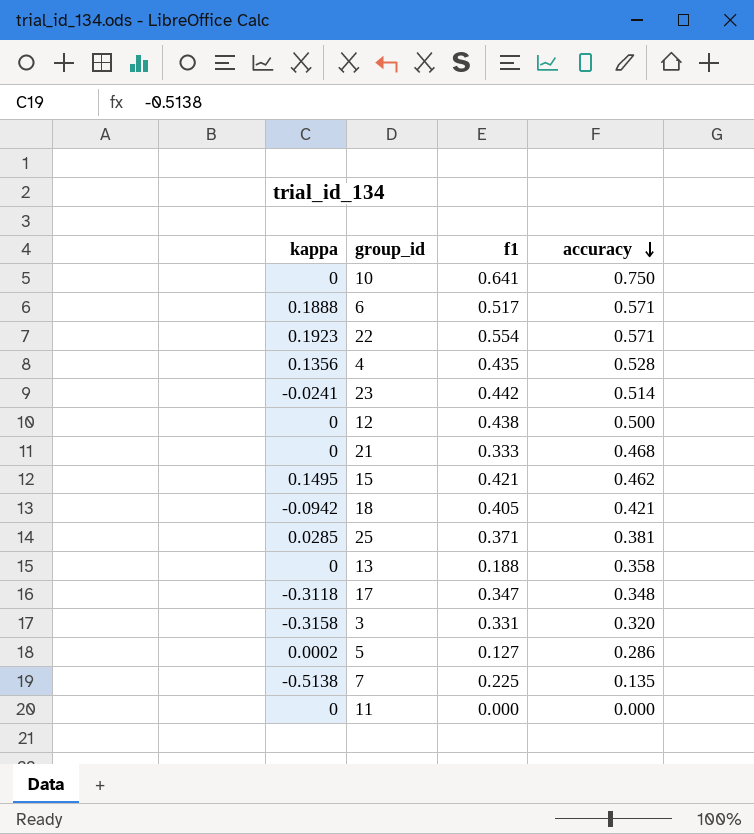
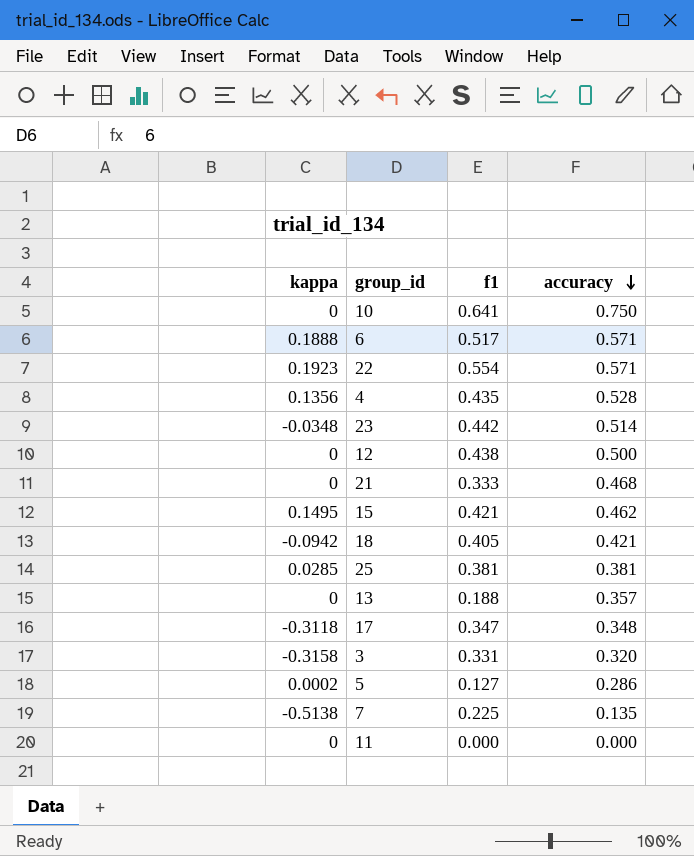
23 | kappa: -0.0241 -> -0.0348
25 | f1: 0.371 -> 0.381
13 | accuracy: 0.358 -> 0.357

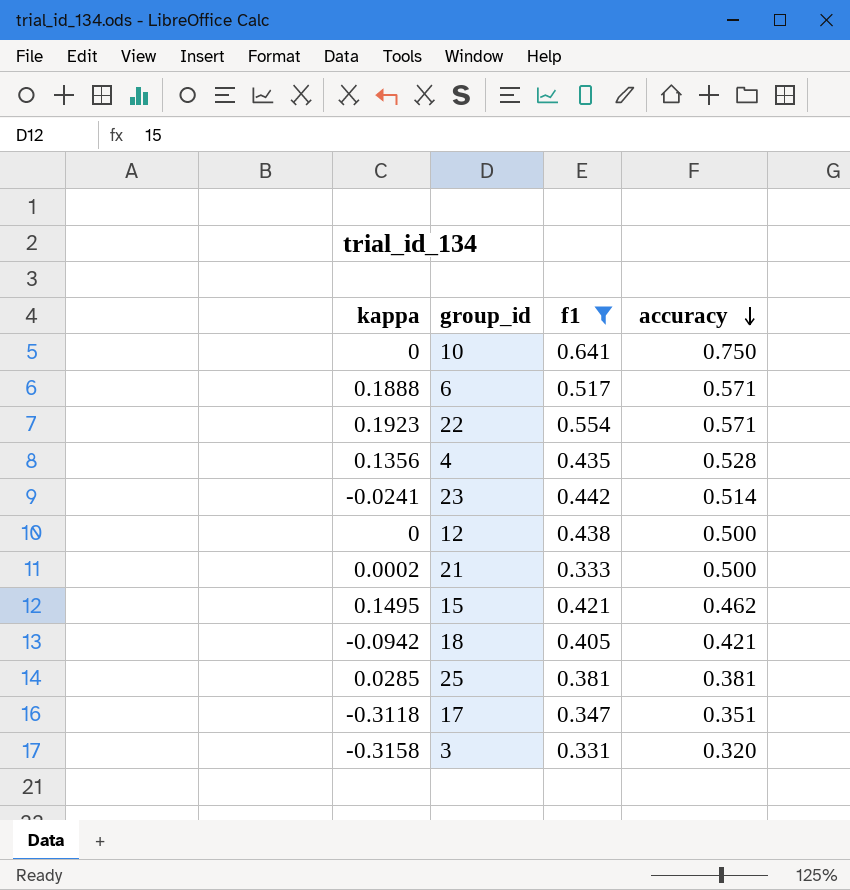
filter: none -> f1 >= 0.331
23 | kappa: -0.0348 -> -0.0241
21 | kappa: 0 -> 0.0002
21 | accuracy: 0.468 -> 0.500
17 | accuracy: 0.348 -> 0.351

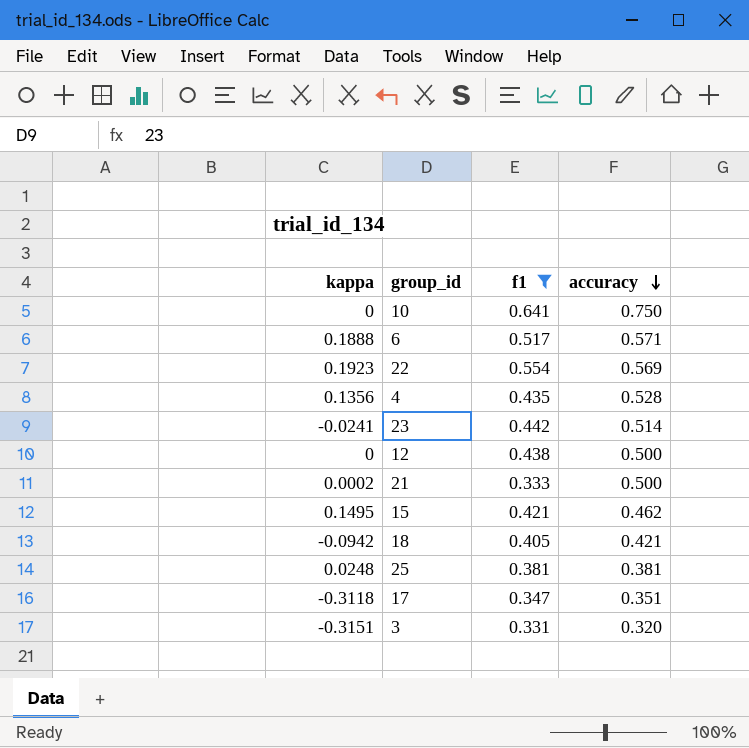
22 | accuracy: 0.571 -> 0.569
25 | kappa: 0.0285 -> 0.0248
3 | kappa: -0.3158 -> -0.3151

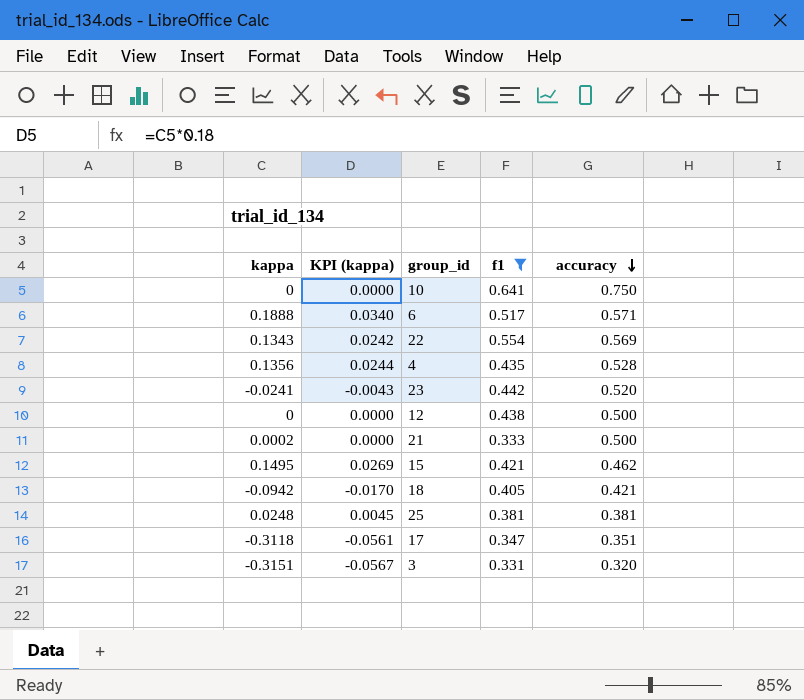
column KPI (kappa) | formula: none -> [kappa] * 0.18
22 | kappa: 0.1923 -> 0.1343
23 | accuracy: 0.514 -> 0.520

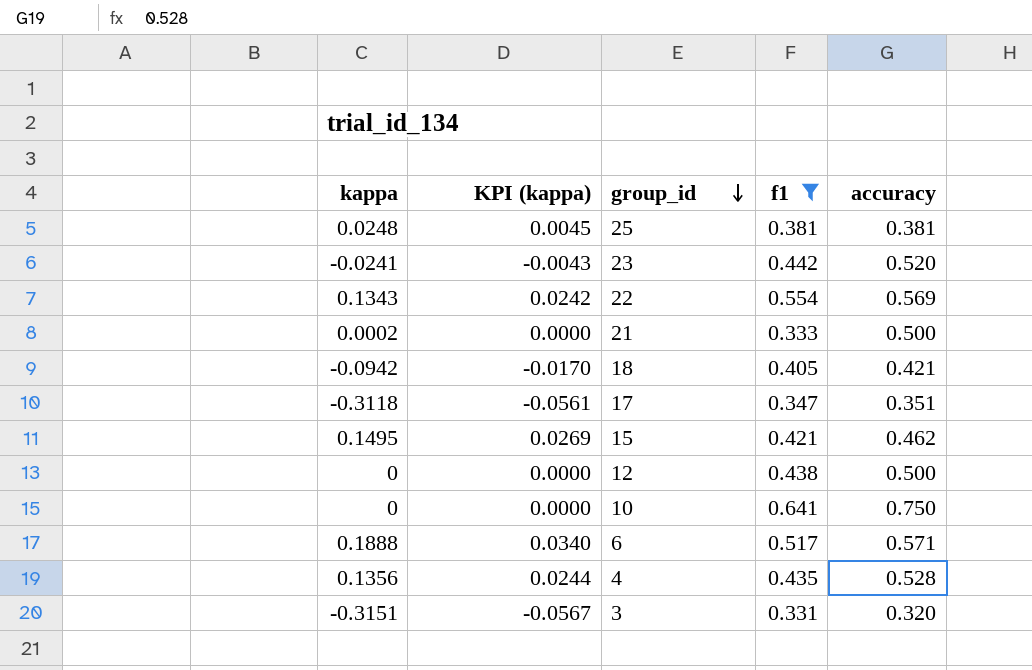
row order: accuracy descending -> group_id descending

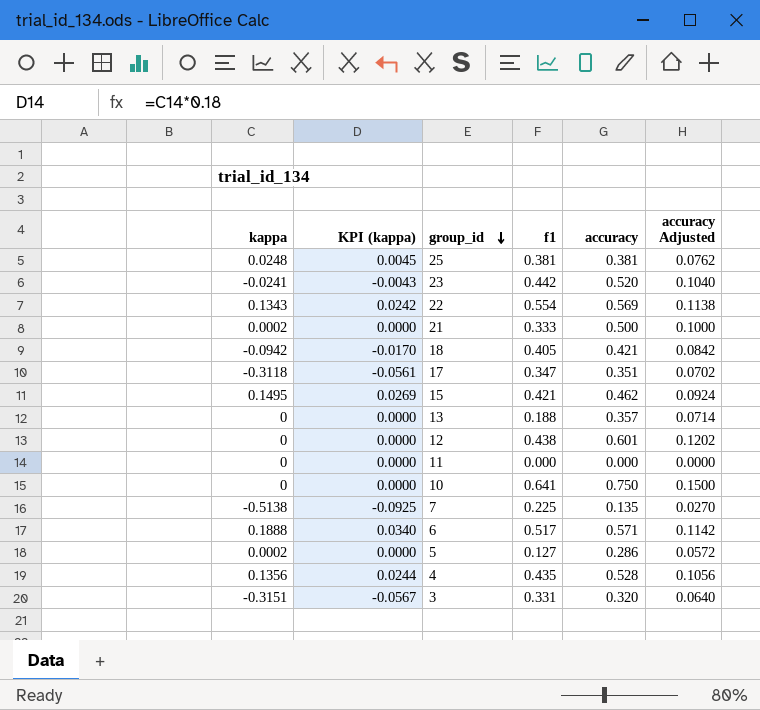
filter: f1 >= 0.331 -> none
column accuracy Adjusted | formula: none -> [accuracy] * 0.2
12 | accuracy: 0.500 -> 0.601

